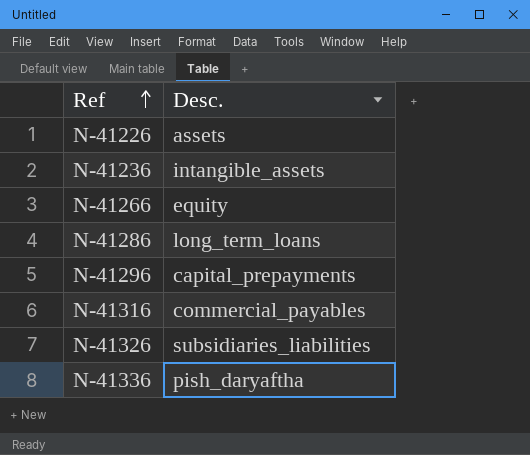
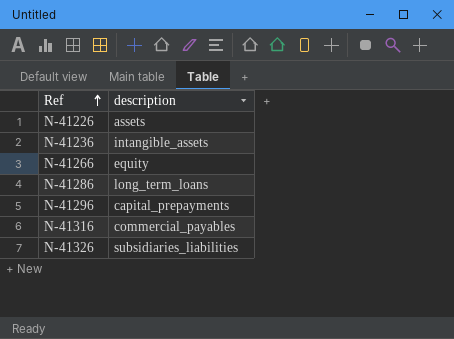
column name: Desc. -> description
row N-41336: pish_daryaftha -> none

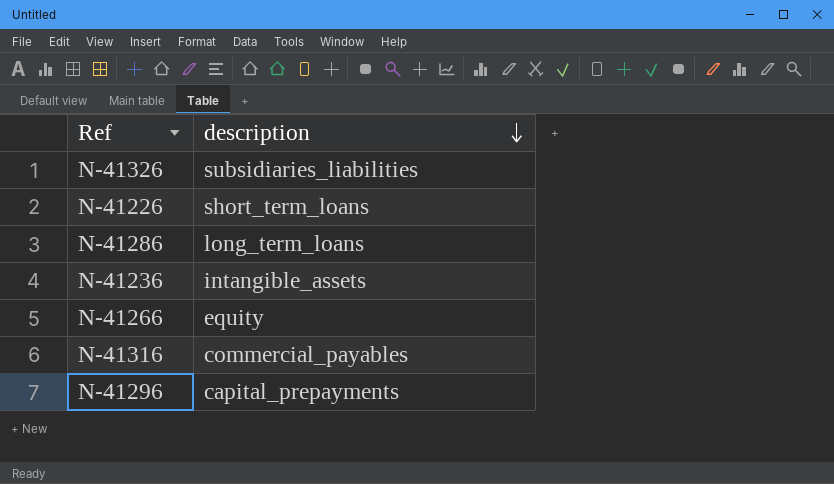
row order: Ref ascending -> description descending
N-41226 | description: assets -> short_term_loans

